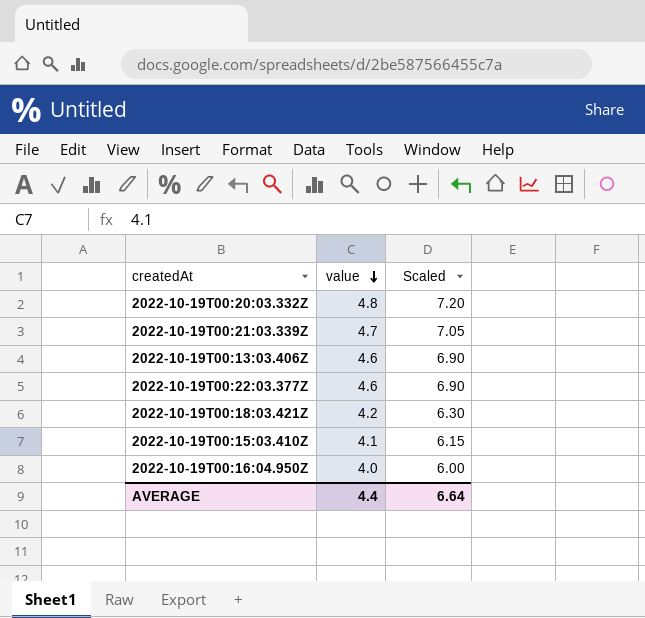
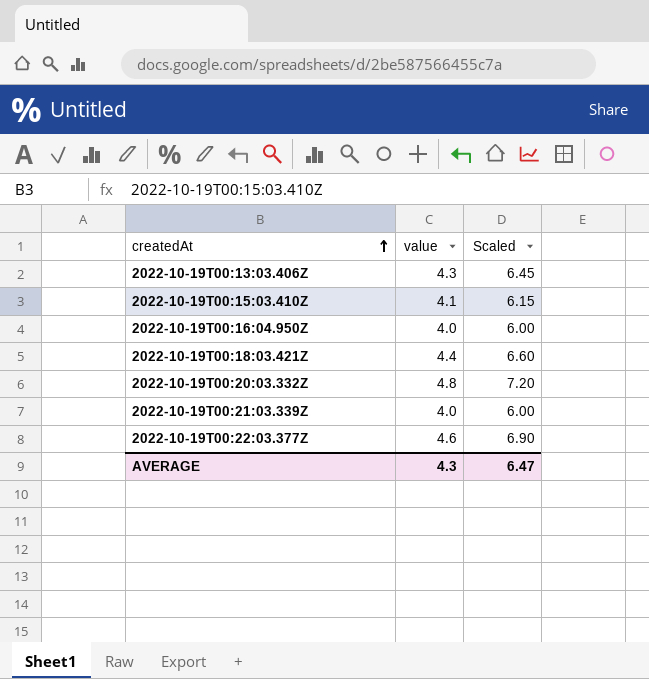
row order: value descending -> createdAt ascending
2022-10-19T00:13:03.406Z | value: 4.6 -> 4.3
2022-10-19T00:13:03.406Z | Scaled: 6.90 -> 6.45
2022-10-19T00:18:03.421Z | value: 4.2 -> 4.4
2022-10-19T00:18:03.421Z | Scaled: 6.30 -> 6.60
2022-10-19T00:21:03.339Z | value: 4.7 -> 4.0
2022-10-19T00:21:03.339Z | Scaled: 7.05 -> 6.00
AVERAGE | value: 4.4 -> 4.3
AVERAGE | Scaled: 6.64 -> 6.47

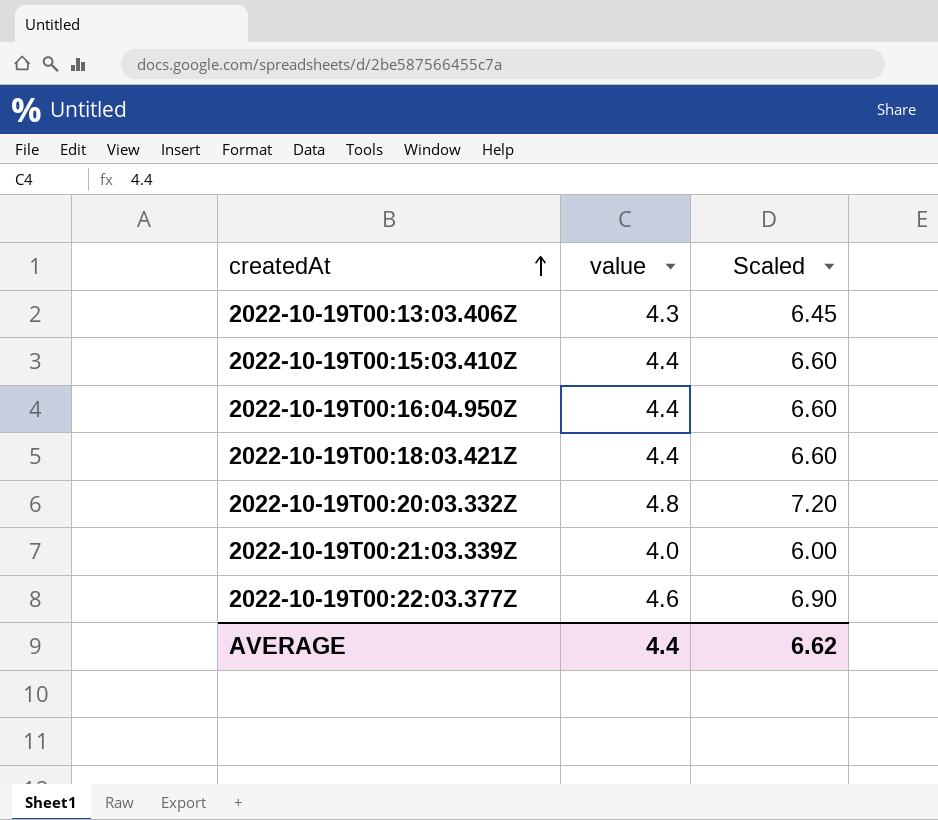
2022-10-19T00:15:03.410Z | value: 4.1 -> 4.4
2022-10-19T00:15:03.410Z | Scaled: 6.15 -> 6.60
2022-10-19T00:16:04.950Z | value: 4.0 -> 4.4
2022-10-19T00:16:04.950Z | Scaled: 6.00 -> 6.60
AVERAGE | value: 4.3 -> 4.4
AVERAGE | Scaled: 6.47 -> 6.62

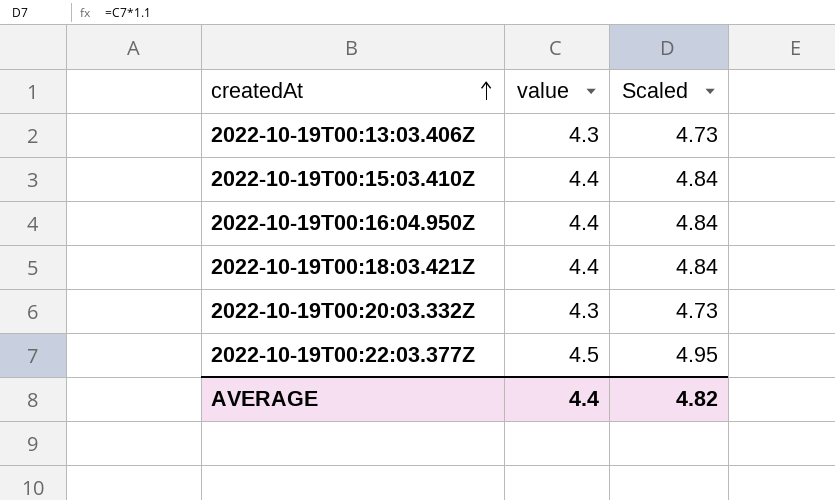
column Scaled | formula: [value] * 1.5 -> [value] * 1.1
row 2022-10-19T00:21:03.339Z: 4.0 | 6.00 -> none
2022-10-19T00:20:03.332Z | value: 4.8 -> 4.3
2022-10-19T00:22:03.377Z | value: 4.6 -> 4.5
AVERAGE | Scaled: 6.62 -> 4.82

